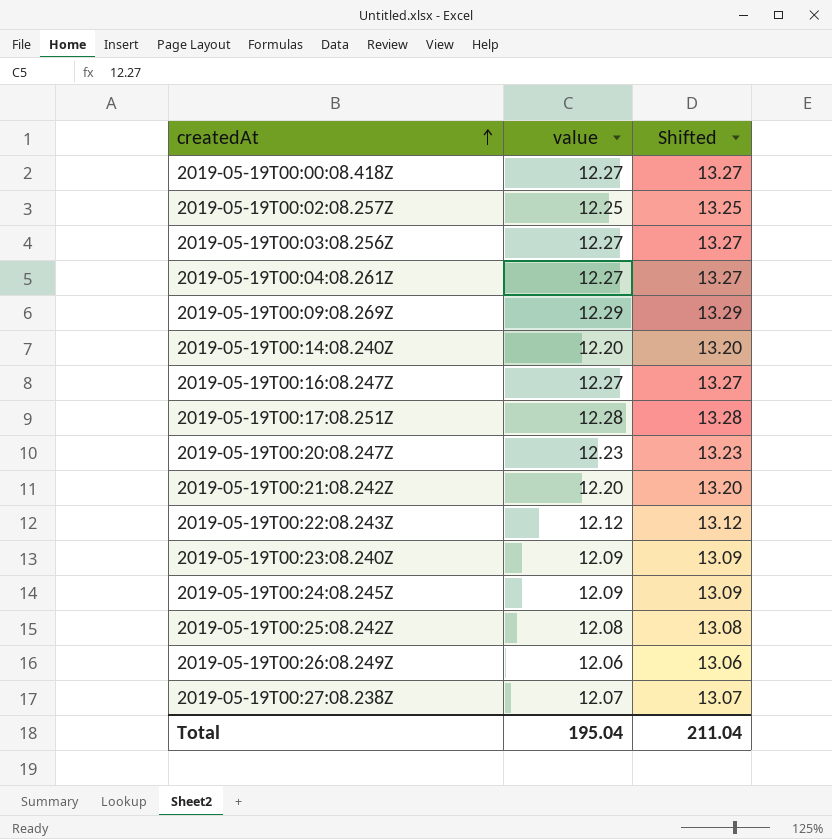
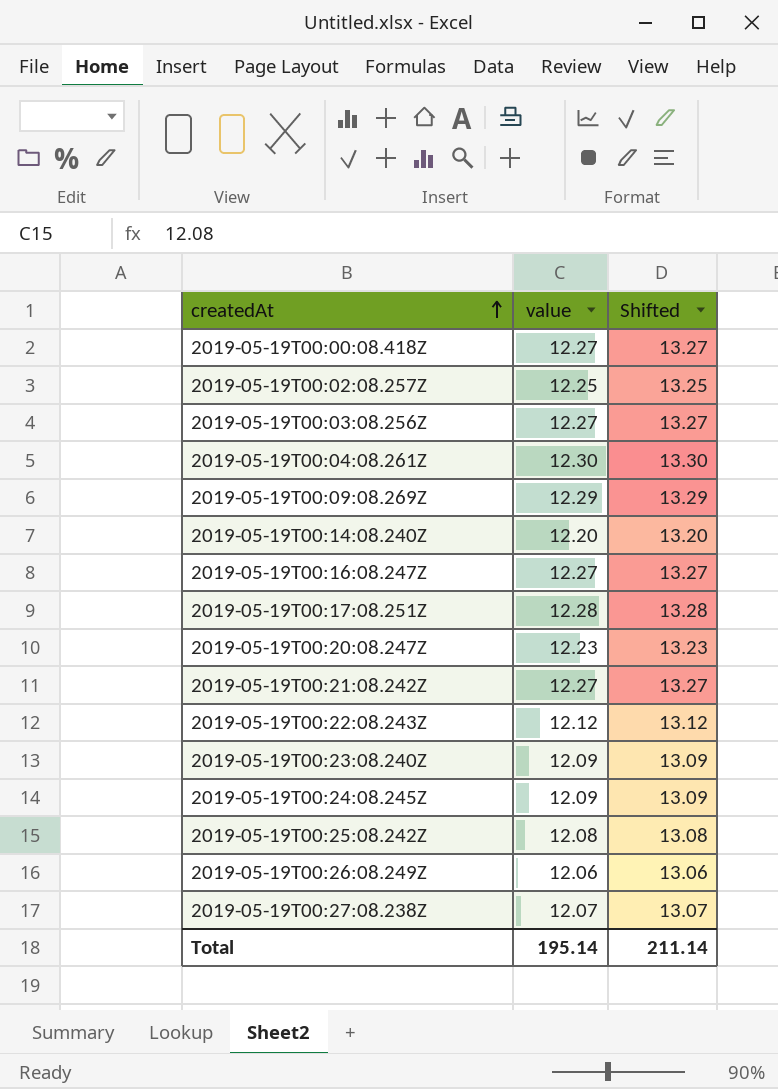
2019-05-19T00:04:08.261Z | value: 12.27 -> 12.30
2019-05-19T00:04:08.261Z | Shifted: 13.27 -> 13.30
2019-05-19T00:21:08.242Z | value: 12.20 -> 12.27
2019-05-19T00:21:08.242Z | Shifted: 13.20 -> 13.27
Total | value: 195.04 -> 195.14
Total | Shifted: 211.04 -> 211.14

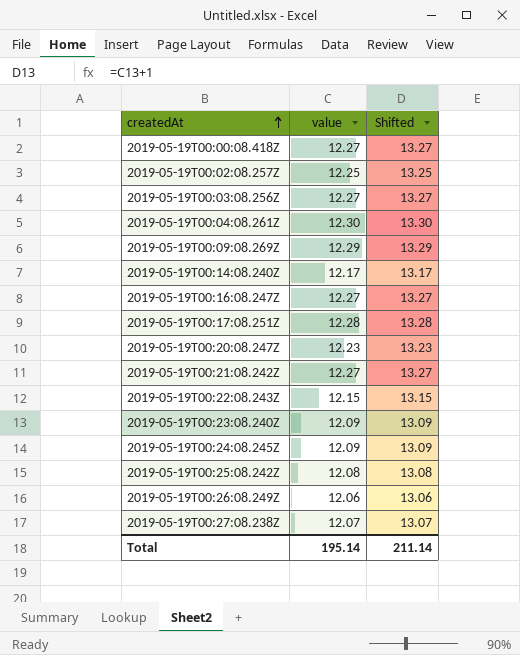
2019-05-19T00:14:08.240Z | value: 12.20 -> 12.17
2019-05-19T00:14:08.240Z | Shifted: 13.20 -> 13.17
2019-05-19T00:22:08.243Z | value: 12.12 -> 12.15
2019-05-19T00:22:08.243Z | Shifted: 13.12 -> 13.15

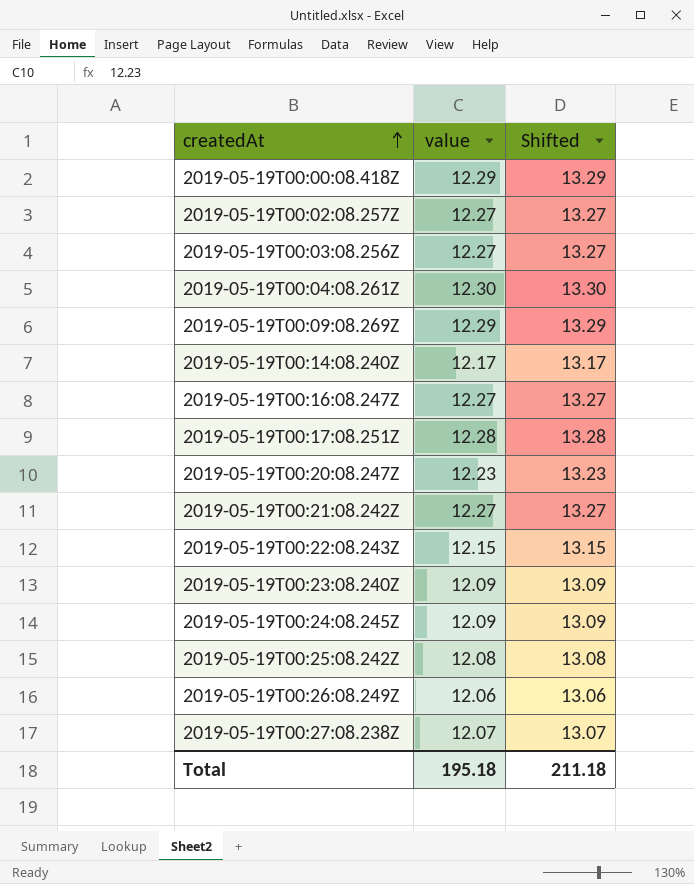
2019-05-19T00:00:08.418Z | value: 12.27 -> 12.29
2019-05-19T00:00:08.418Z | Shifted: 13.27 -> 13.29
2019-05-19T00:02:08.257Z | value: 12.25 -> 12.27
2019-05-19T00:02:08.257Z | Shifted: 13.25 -> 13.27
Total | value: 195.14 -> 195.18
Total | Shifted: 211.14 -> 211.18

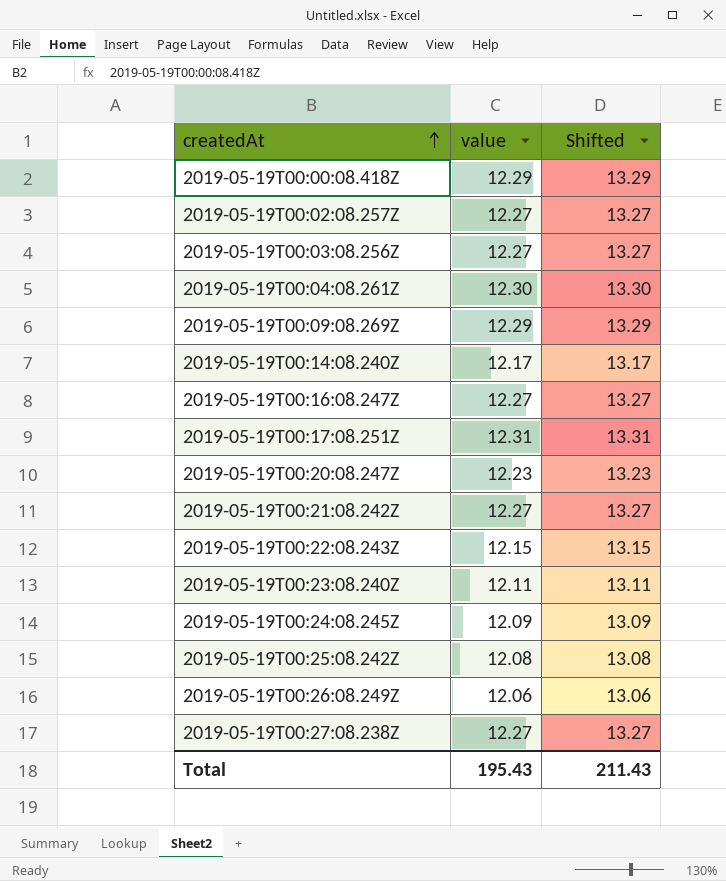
2019-05-19T00:17:08.251Z | value: 12.28 -> 12.31
2019-05-19T00:17:08.251Z | Shifted: 13.28 -> 13.31
2019-05-19T00:23:08.240Z | value: 12.09 -> 12.11
2019-05-19T00:23:08.240Z | Shifted: 13.09 -> 13.11
2019-05-19T00:27:08.238Z | value: 12.07 -> 12.27
2019-05-19T00:27:08.238Z | Shifted: 13.07 -> 13.27
Total | value: 195.18 -> 195.43
Total | Shifted: 211.18 -> 211.43

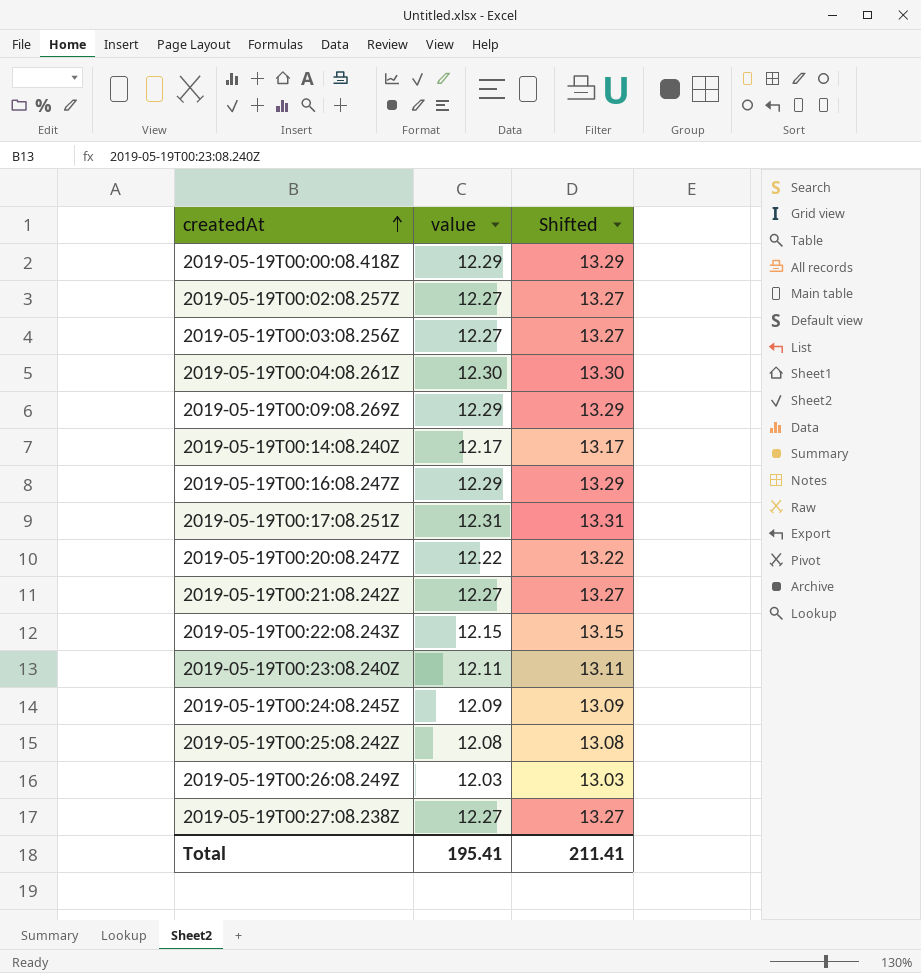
2019-05-19T00:16:08.247Z | value: 12.27 -> 12.29
2019-05-19T00:16:08.247Z | Shifted: 13.27 -> 13.29
2019-05-19T00:20:08.247Z | value: 12.23 -> 12.22
2019-05-19T00:20:08.247Z | Shifted: 13.23 -> 13.22
2019-05-19T00:26:08.249Z | value: 12.06 -> 12.03
2019-05-19T00:26:08.249Z | Shifted: 13.06 -> 13.03
Total | value: 195.43 -> 195.41
Total | Shifted: 211.43 -> 211.41

